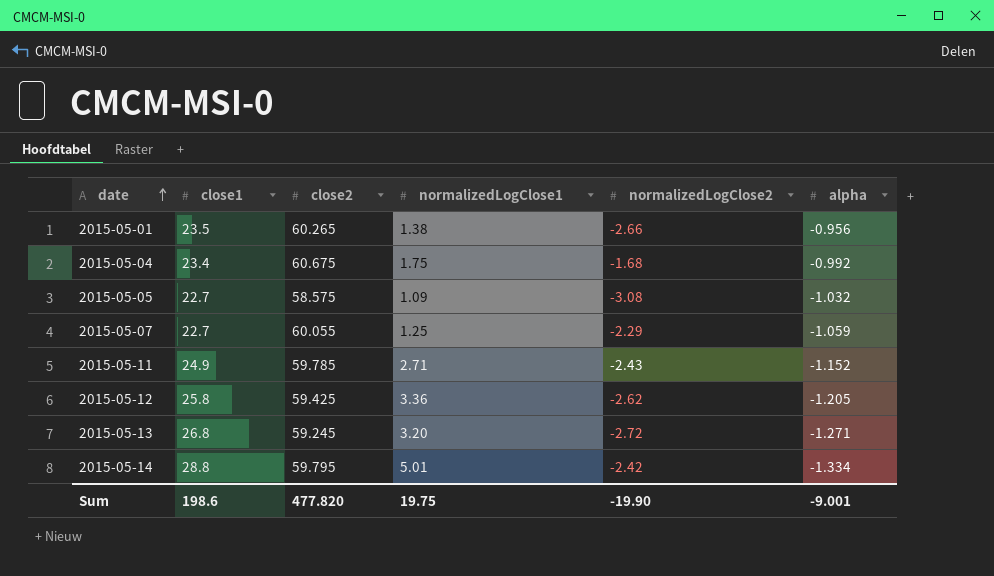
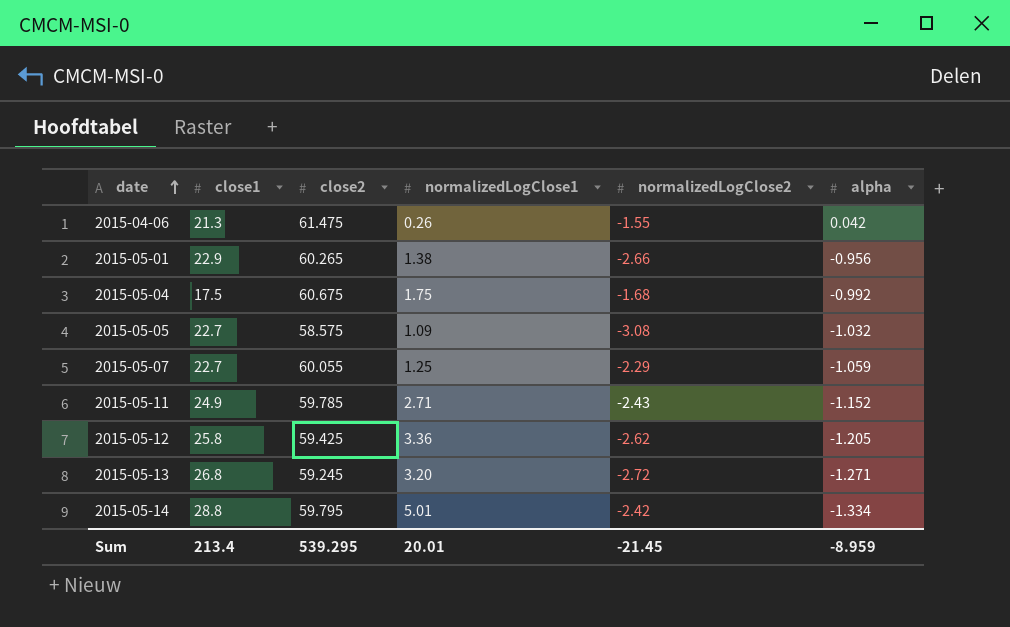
row 2015-04-06: none -> 21.3 | 61.475 | 0.26 | -1.55 | 0.042
2015-05-01 | close1: 23.5 -> 22.9
2015-05-04 | close1: 23.4 -> 17.5
Sum | close1: 198.6 -> 213.4
Sum | close2: 477.820 -> 539.295
Sum | normalizedLogClose1: 19.75 -> 20.01
Sum | normalizedLogClose2: -19.90 -> -21.45
Sum | alpha: -9.001 -> -8.959

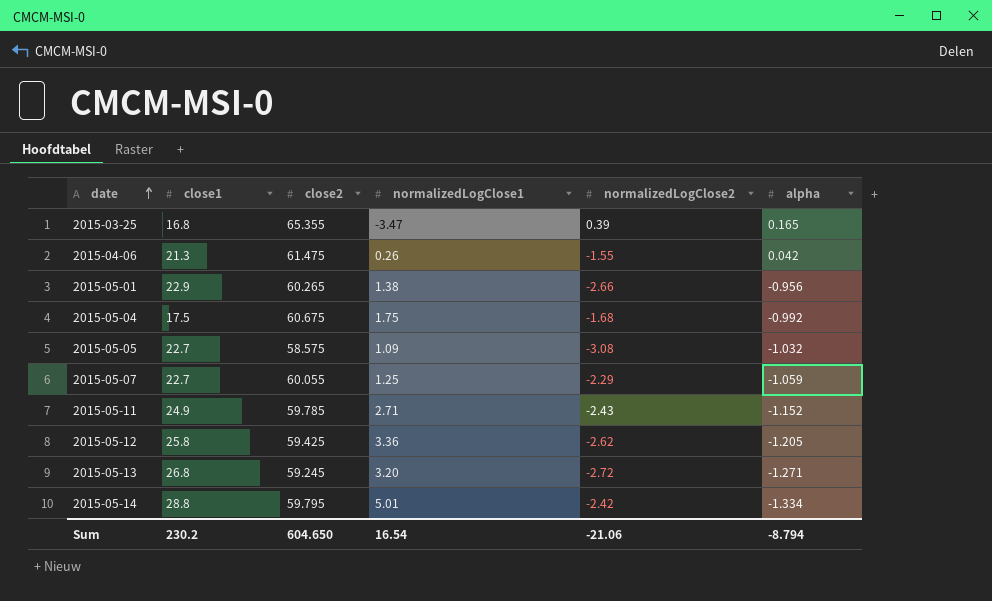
row 2015-03-25: none -> 16.8 | 65.355 | -3.47 | 0.39 | 0.165
Sum | close1: 213.4 -> 230.2
Sum | close2: 539.295 -> 604.650
Sum | normalizedLogClose1: 20.01 -> 16.54
Sum | normalizedLogClose2: -21.45 -> -21.06
Sum | alpha: -8.959 -> -8.794

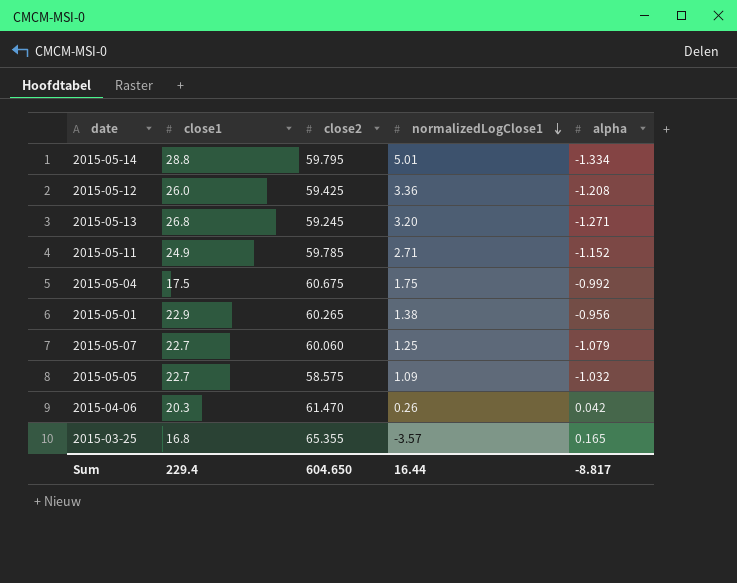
row order: date ascending -> normalizedLogClose1 descending
column normalizedLogClose2 | position: 5 -> none
2015-05-12 | close1: 25.8 -> 26.0
2015-05-12 | alpha: -1.205 -> -1.208
2015-05-07 | close2: 60.055 -> 60.060
2015-05-07 | alpha: -1.059 -> -1.079
2015-04-06 | close1: 21.3 -> 20.3
2015-04-06 | close2: 61.475 -> 61.470
2015-03-25 | normalizedLogClose1: -3.47 -> -3.57
Sum | close1: 230.2 -> 229.4
Sum | normalizedLogClose1: 16.54 -> 16.44
Sum | alpha: -8.794 -> -8.817

